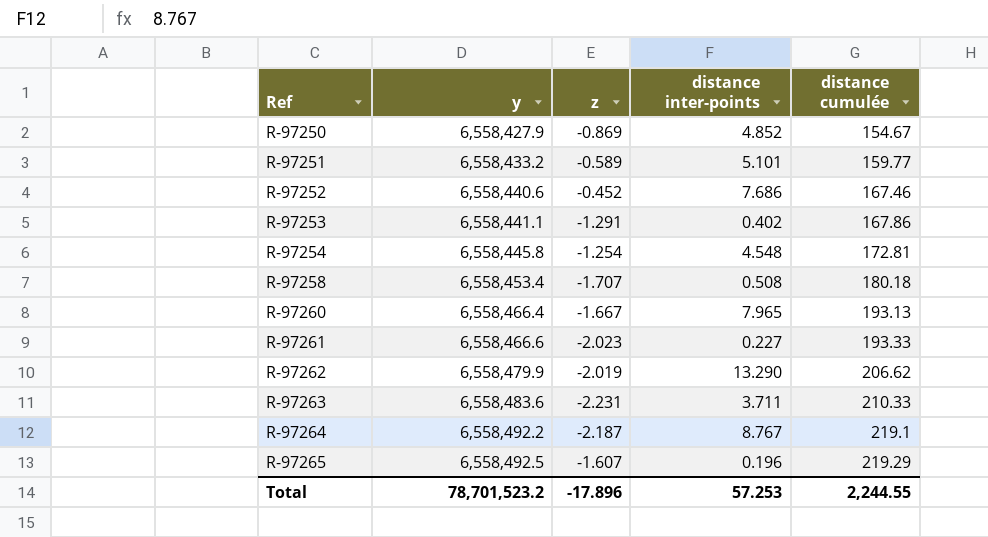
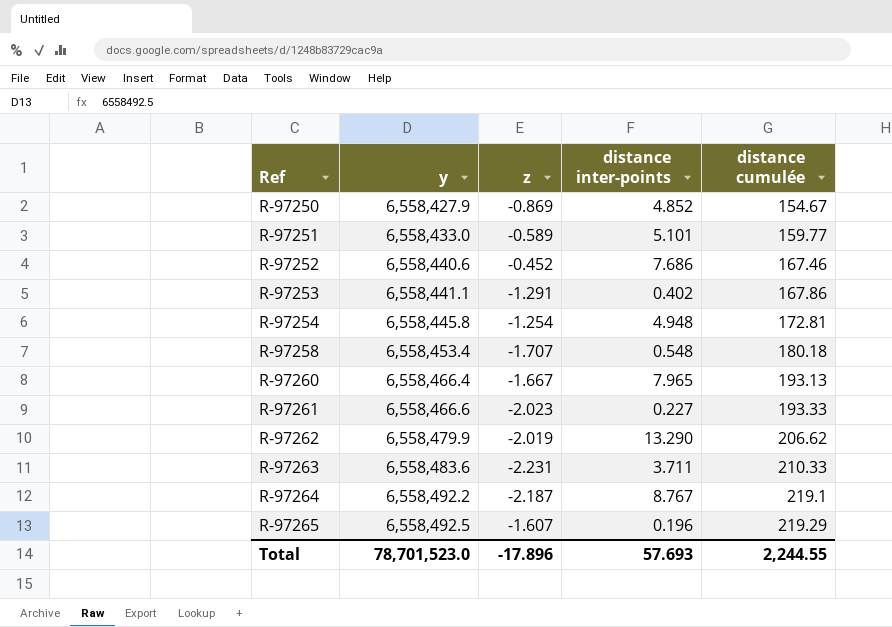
R-97251 | y: 6,558,433.2 -> 6,558,433.0
R-97254 | distance inter-points: 4.548 -> 4.948
R-97258 | distance inter-points: 0.508 -> 0.548
Total | y: 78,701,523.2 -> 78,701,523.0
Total | distance inter-points: 57.253 -> 57.693

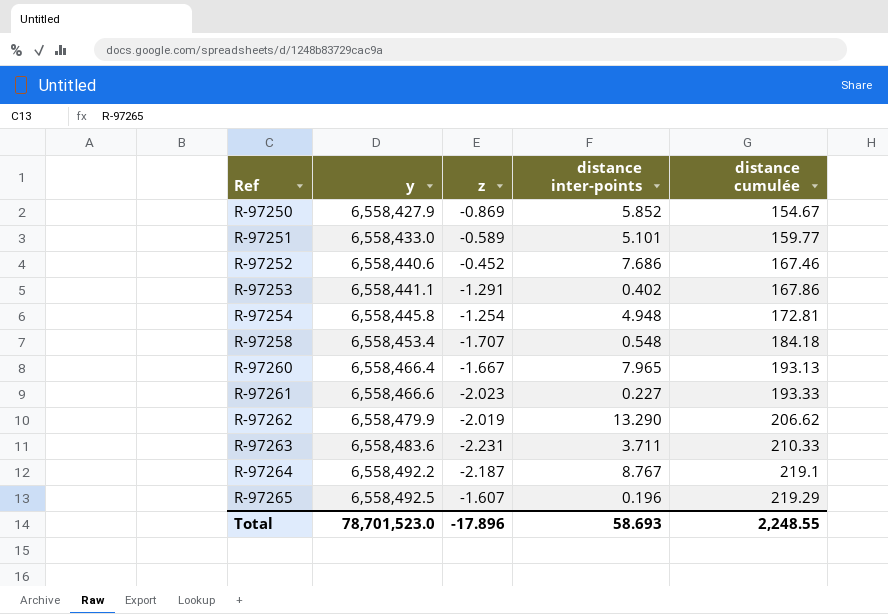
R-97250 | distance inter-points: 4.852 -> 5.852
R-97258 | distance cumulée: 180.18 -> 184.18
Total | distance inter-points: 57.693 -> 58.693
Total | distance cumulée: 2,244.55 -> 2,248.55

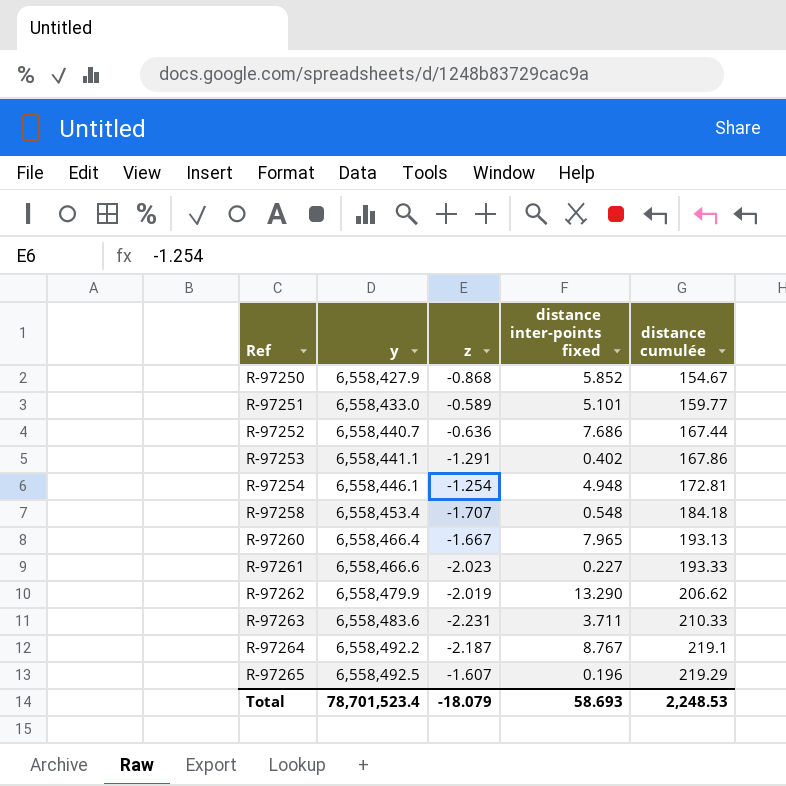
column name: distance inter-points -> distance inter-points fixed
R-97250 | z: -0.869 -> -0.868
R-97252 | y: 6,558,440.6 -> 6,558,440.7
R-97252 | z: -0.452 -> -0.636
R-97252 | distance cumulée: 167.46 -> 167.44
R-97254 | y: 6,558,445.8 -> 6,558,446.1
Total | y: 78,701,523.0 -> 78,701,523.4
Total | z: -17.896 -> -18.079
Total | distance cumulée: 2,248.55 -> 2,248.53

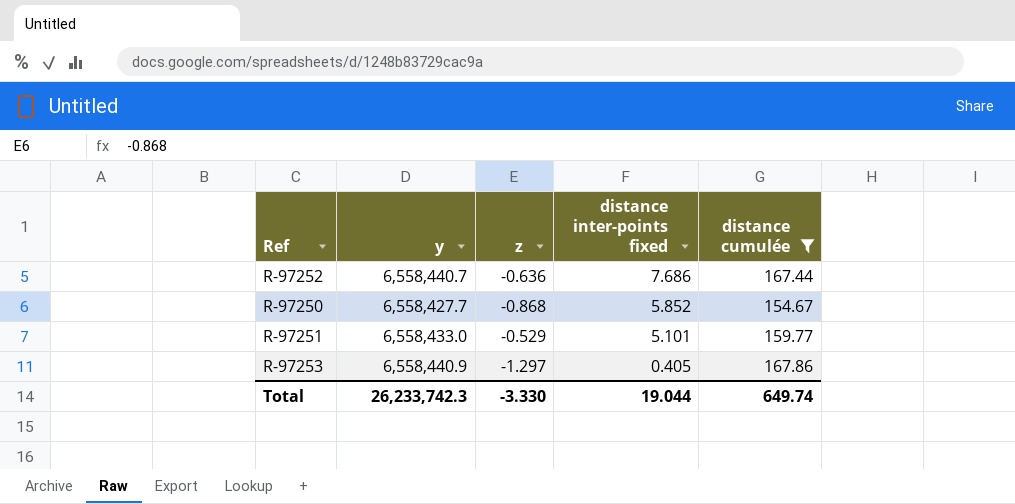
filter: none -> distance cumulée <= 167.86
row order: Ref ascending -> distance inter-points fixed descending
R-97250 | y: 6,558,427.9 -> 6,558,427.7
R-97251 | z: -0.589 -> -0.529
R-97253 | y: 6,558,441.1 -> 6,558,440.9
R-97253 | z: -1.291 -> -1.297
R-97253 | distance inter-points fixed: 0.402 -> 0.405
Total | y: 78,701,523.4 -> 26,233,742.3
Total | z: -18.079 -> -3.330
Total | distance inter-points fixed: 58.693 -> 19.044
Total | distance cumulée: 2,248.53 -> 649.74

